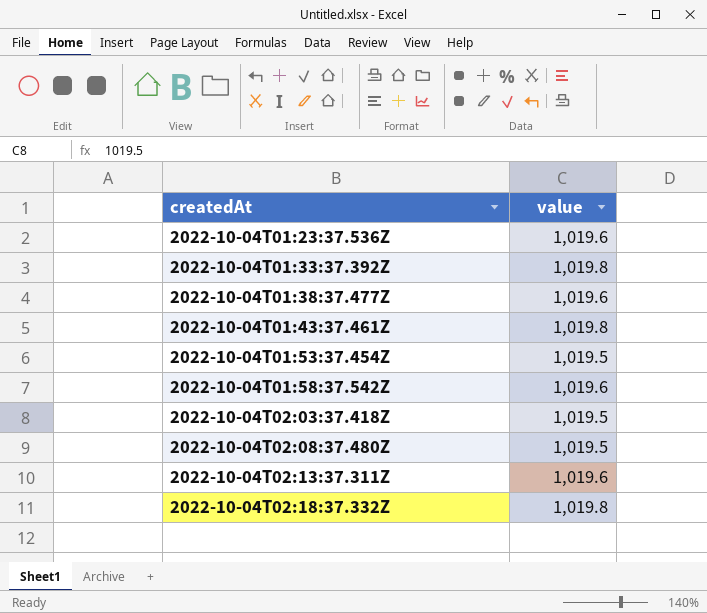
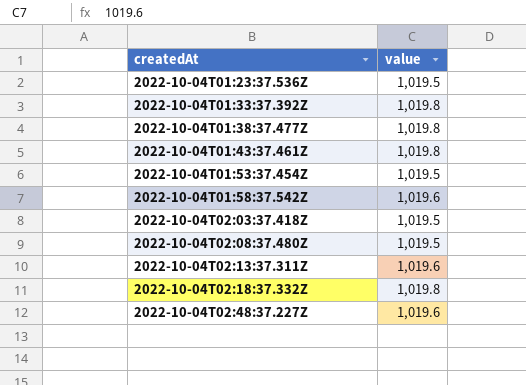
2022-10-04T01:23:37.536Z | value: 1,019.6 -> 1,019.5
2022-10-04T01:38:37.477Z | value: 1,019.6 -> 1,019.8
row 2022-10-04T02:48:37.227Z: none -> 1,019.6

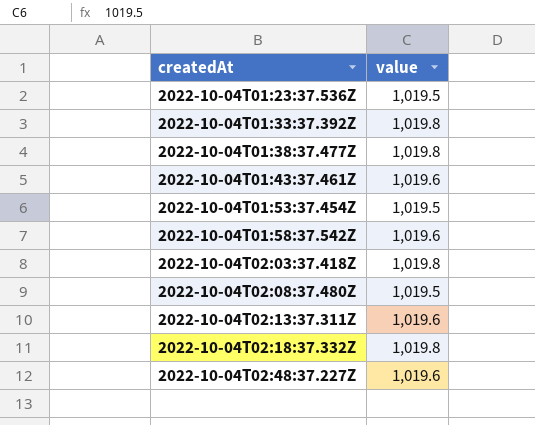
2022-10-04T01:43:37.461Z | value: 1,019.8 -> 1,019.6
2022-10-04T02:03:37.418Z | value: 1,019.5 -> 1,019.8

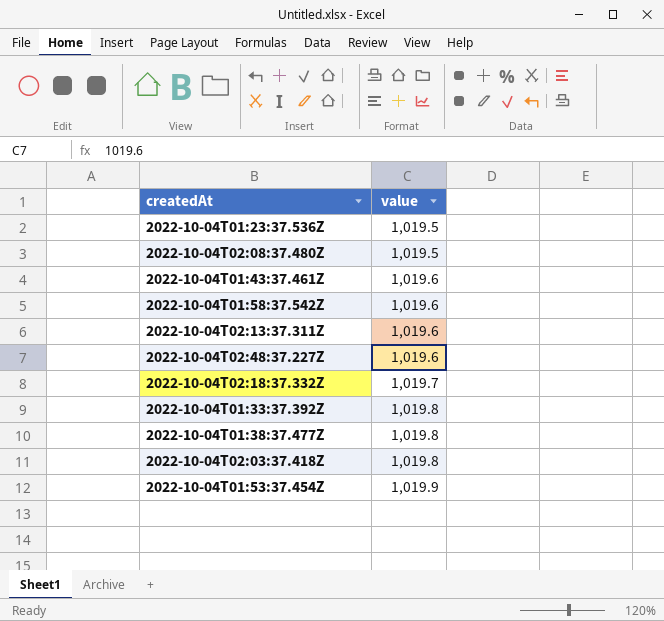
row order: createdAt ascending -> value ascending
2022-10-04T02:18:37.332Z | value: 1,019.8 -> 1,019.7
2022-10-04T01:53:37.454Z | value: 1,019.5 -> 1,019.9

